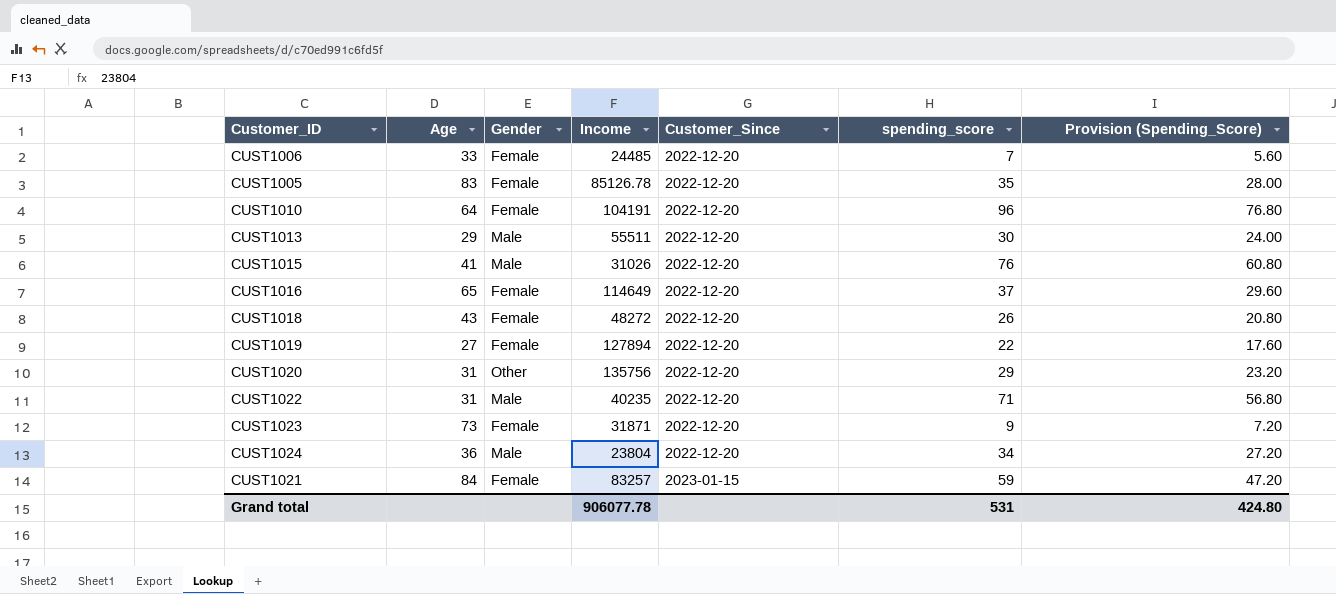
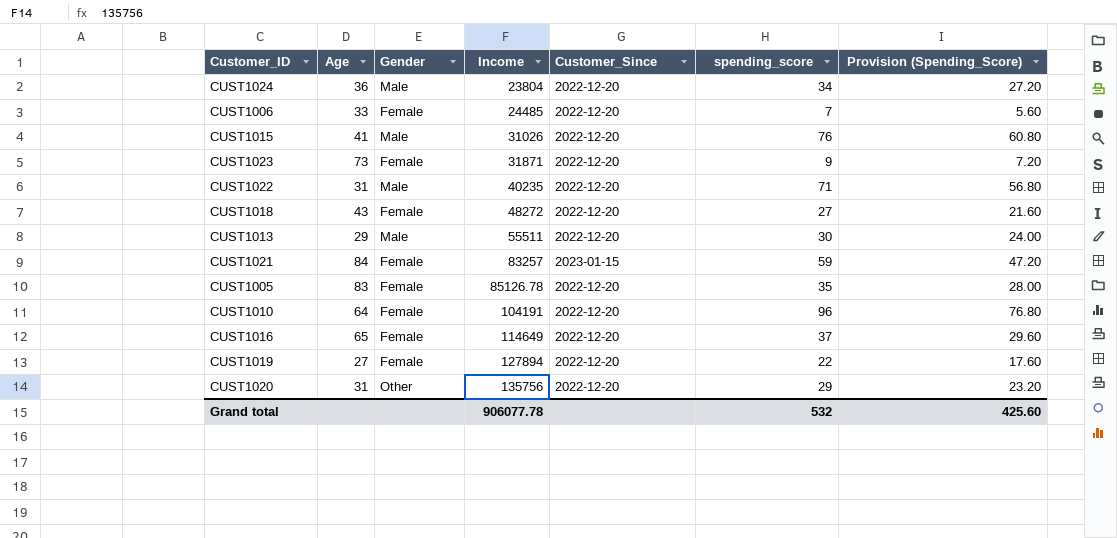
row order: Customer_Since ascending -> Income ascending
CUST1018 | spending_score: 26 -> 27
CUST1018 | Provision (Spending_Score): 20.80 -> 21.60
Grand total | spending_score: 531 -> 532
Grand total | Provision (Spending_Score): 424.80 -> 425.60

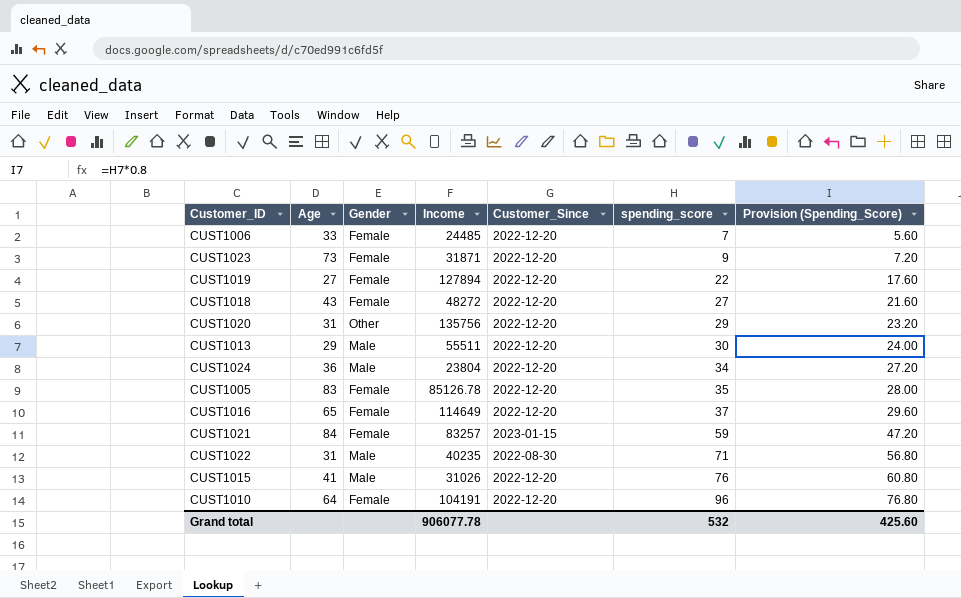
row order: Income ascending -> spending_score ascending
CUST1022 | Customer_Since: 2022-12-20 -> 2022-08-30

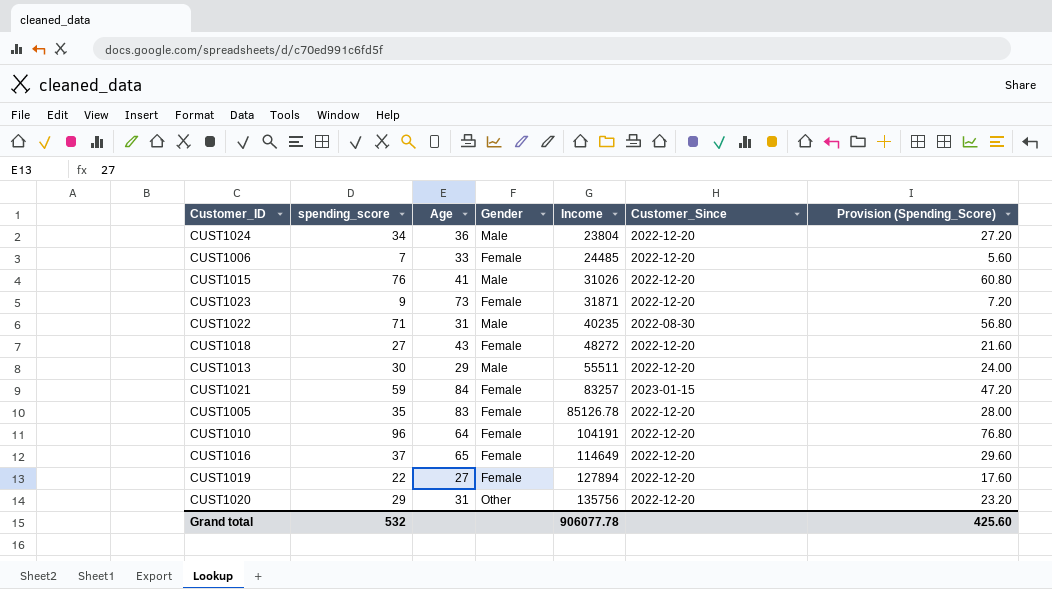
row order: spending_score ascending -> Income ascending
column spending_score | position: 6 -> 2

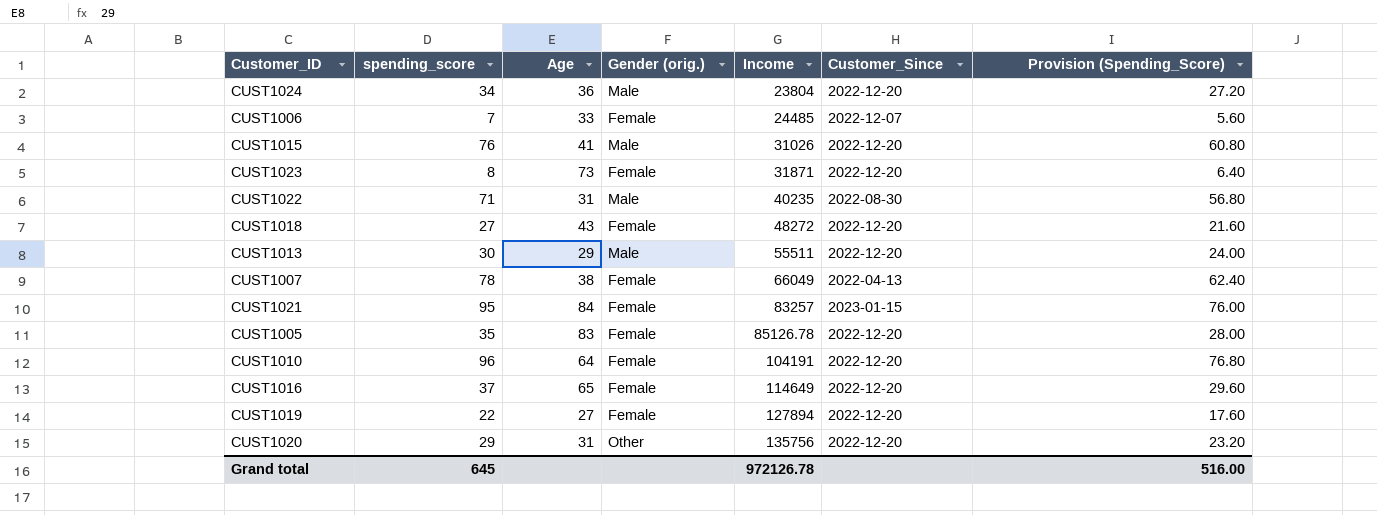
column name: Gender -> Gender (orig.)
CUST1006 | Customer_Since: 2022-12-20 -> 2022-12-07
CUST1023 | spending_score: 9 -> 8
CUST1023 | Provision (Spending_Score): 7.20 -> 6.40
row CUST1007: none -> 78 | 38 | Female | 66049 | 2022-04-13 | 62.40
CUST1021 | spending_score: 59 -> 95
CUST1021 | Provision (Spending_Score): 47.20 -> 76.00
Grand total | spending_score: 532 -> 645
Grand total | Income: 906077.78 -> 972126.78
Grand total | Provision (Spending_Score): 425.60 -> 516.00

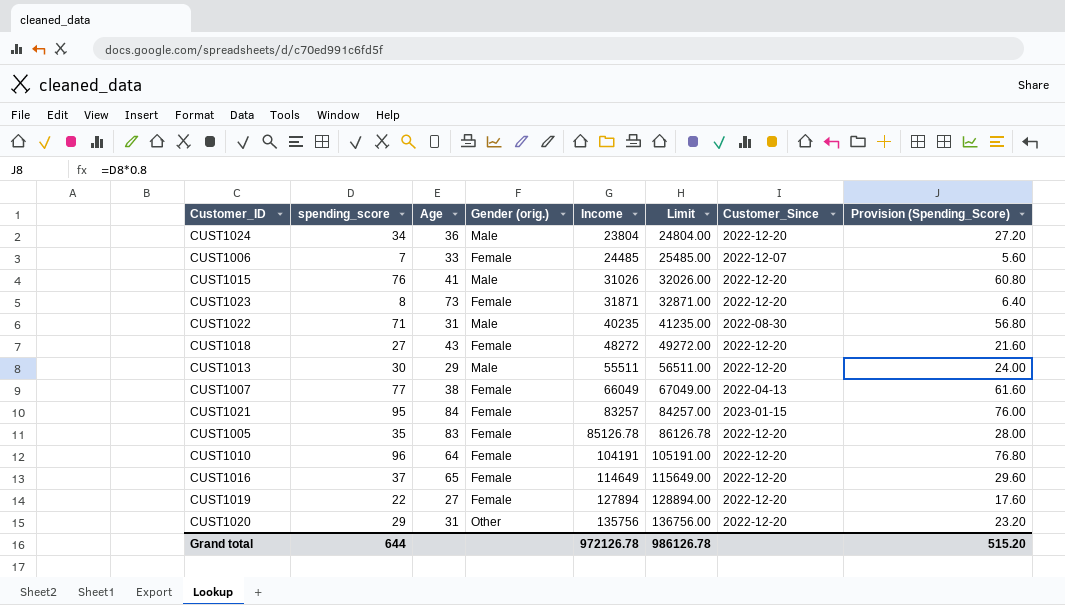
column Limit | formula: none -> [Income] + 1000
CUST1007 | spending_score: 78 -> 77
CUST1007 | Provision (Spending_Score): 62.40 -> 61.60
Grand total | spending_score: 645 -> 644
Grand total | Provision (Spending_Score): 516.00 -> 515.20

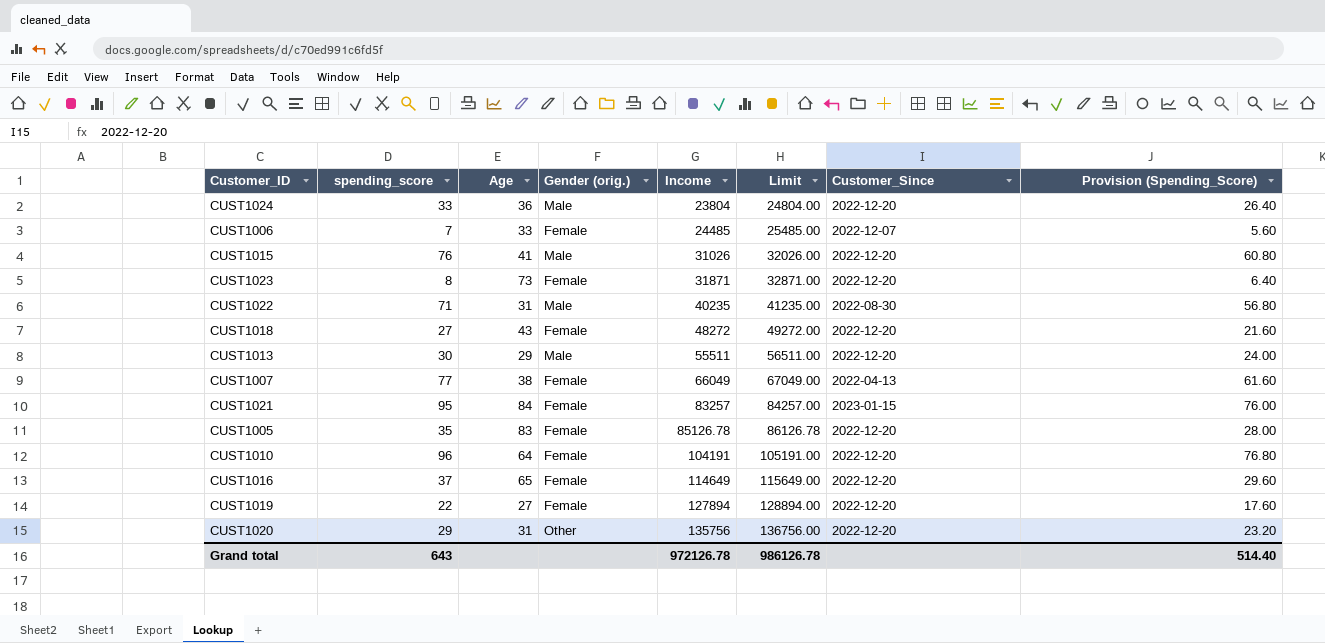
CUST1024 | spending_score: 34 -> 33
CUST1024 | Provision (Spending_Score): 27.20 -> 26.40
Grand total | spending_score: 644 -> 643
Grand total | Provision (Spending_Score): 515.20 -> 514.40

